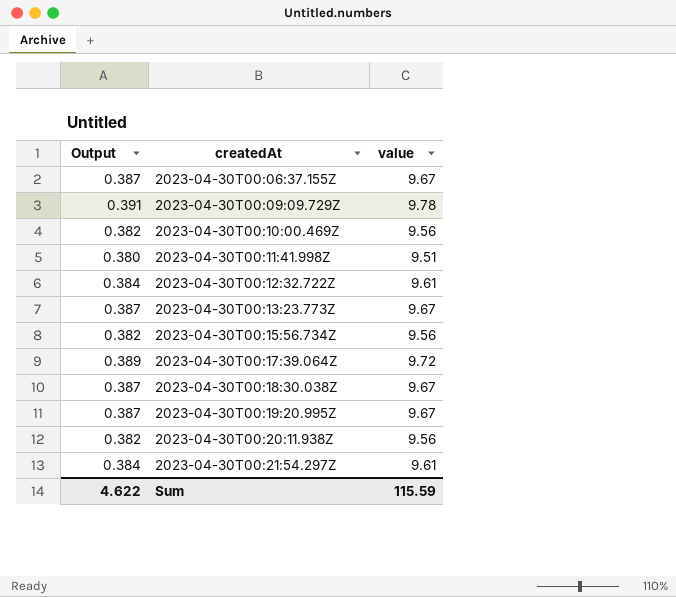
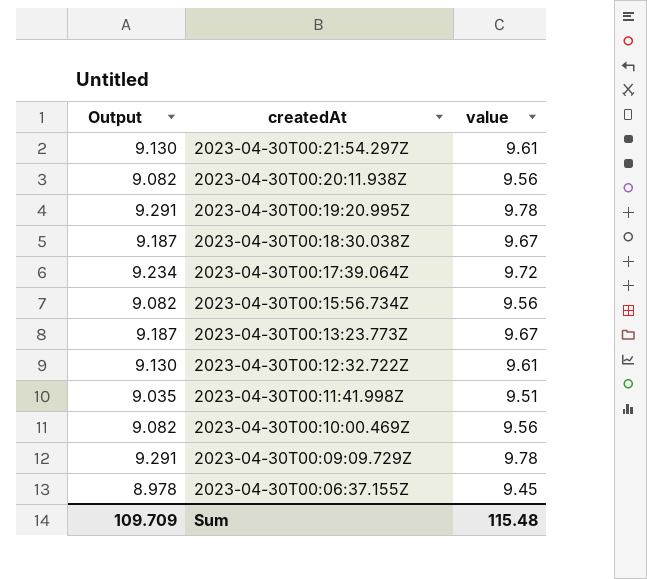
row order: createdAt ascending -> createdAt descending
column Output | formula: [value] * 0.04 -> [value] * 0.95
2023-04-30T00:19:20.995Z | value: 9.67 -> 9.78
2023-04-30T00:06:37.155Z | value: 9.67 -> 9.45
Sum | Output: 4.622 -> 109.709
Sum | value: 115.59 -> 115.48

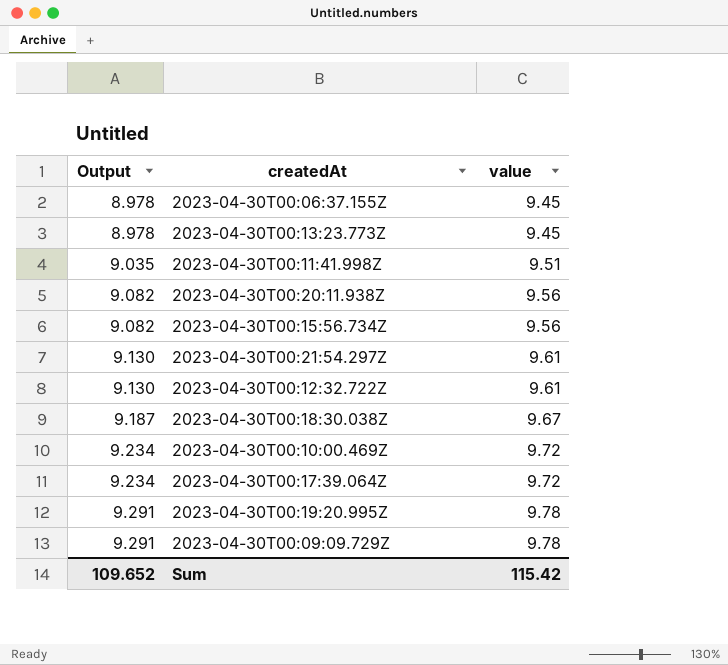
row order: createdAt descending -> Output ascending
2023-04-30T00:13:23.773Z | Output: 9.187 -> 8.978
2023-04-30T00:13:23.773Z | value: 9.67 -> 9.45
2023-04-30T00:10:00.469Z | Output: 9.082 -> 9.234
2023-04-30T00:10:00.469Z | value: 9.56 -> 9.72
Sum | Output: 109.709 -> 109.652
Sum | value: 115.48 -> 115.42

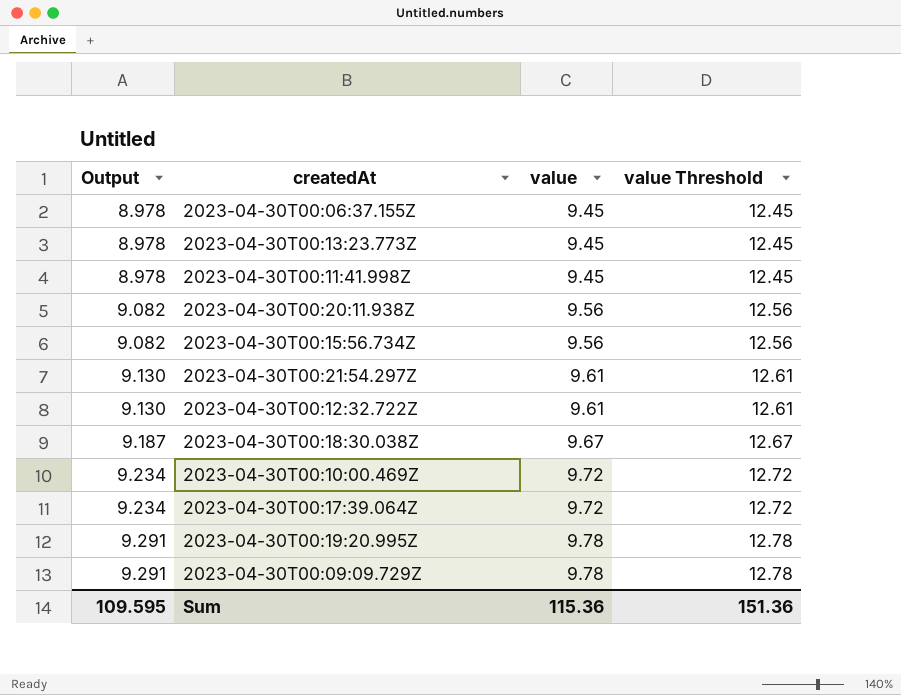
column value Threshold | formula: none -> [value] + 3
2023-04-30T00:11:41.998Z | Output: 9.035 -> 8.978
2023-04-30T00:11:41.998Z | value: 9.51 -> 9.45
Sum | Output: 109.652 -> 109.595
Sum | value: 115.42 -> 115.36

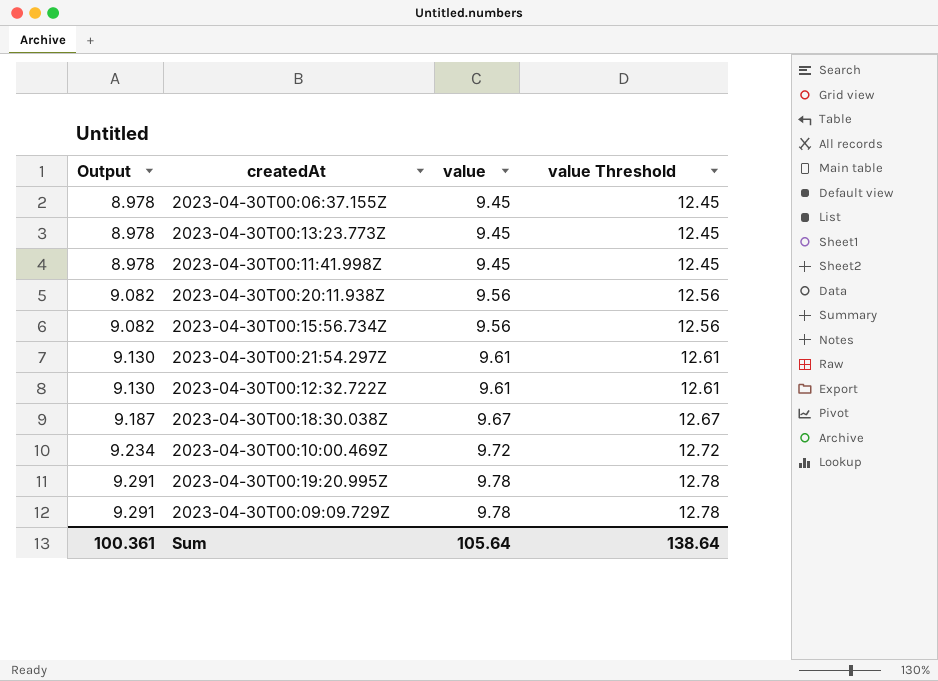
row 2023-04-30T00:17:39.064Z: 9.234 | 9.72 | 12.72 -> none
Sum | Output: 109.595 -> 100.361
Sum | value: 115.36 -> 105.64
Sum | value Threshold: 151.36 -> 138.64

